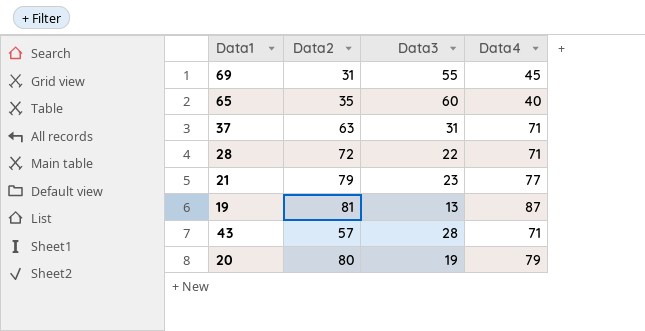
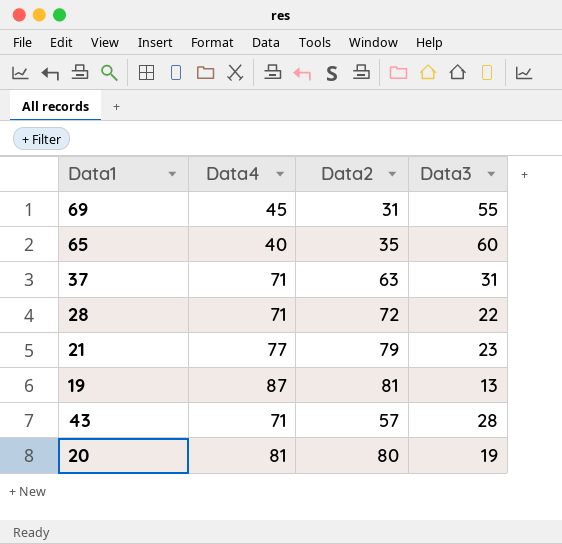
column Data4 | position: 4 -> 2
20 | Data4: 79 -> 81

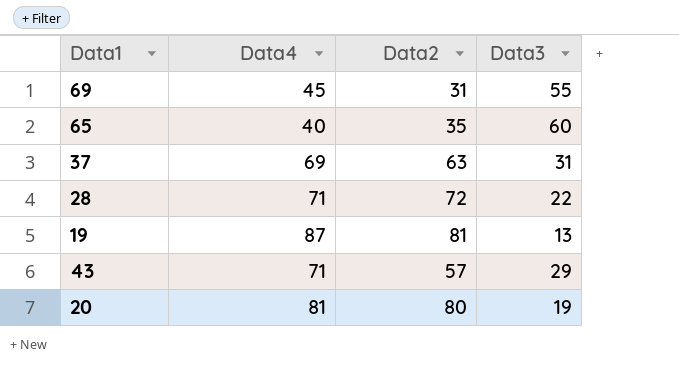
row 21: 77 | 79 | 23 -> none
37 | Data4: 71 -> 69
43 | Data3: 28 -> 29

